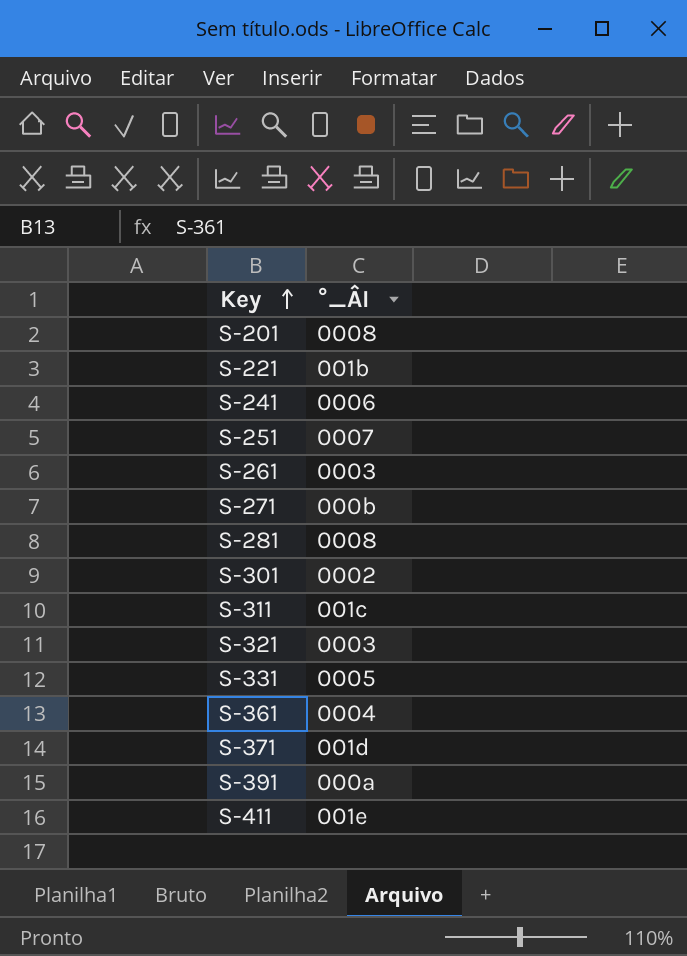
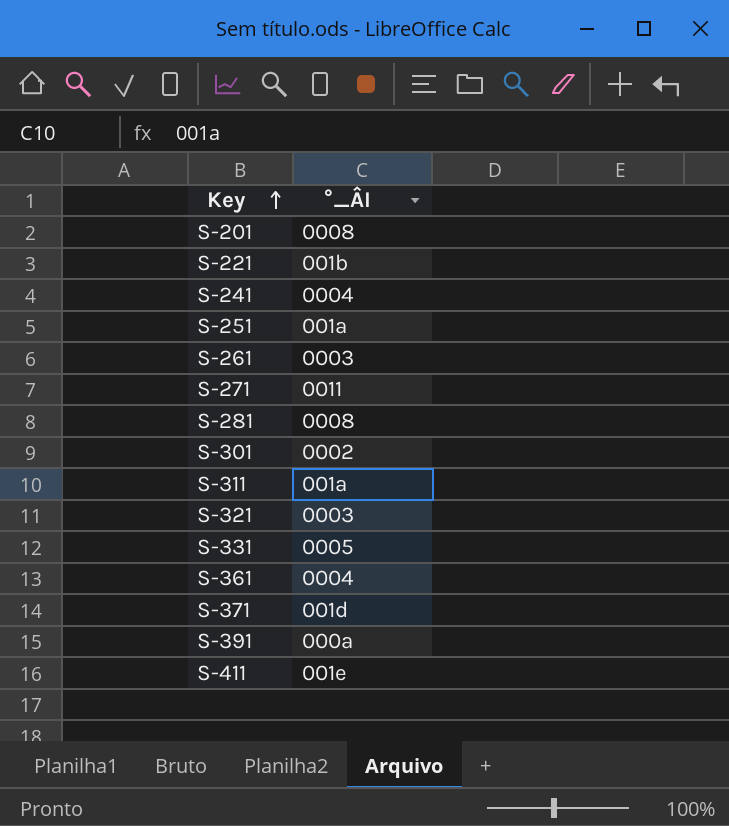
S-241 | °_ÂI: 0006 -> 0004
S-251 | °_ÂI: 0007 -> 001a
S-271 | °_ÂI: 000b -> 0011
S-311 | °_ÂI: 001c -> 001a

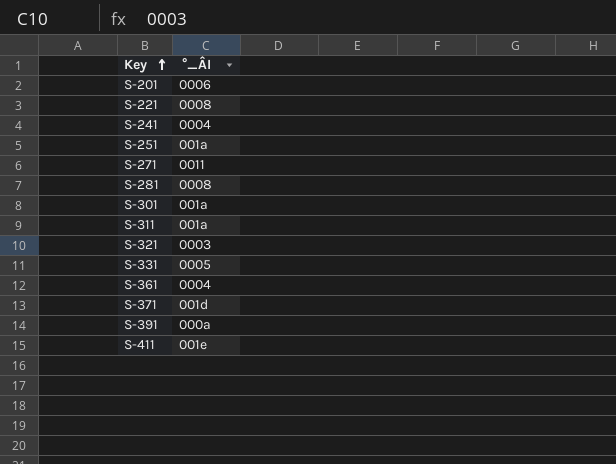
row S-261: 0003 -> none
S-201 | °_ÂI: 0008 -> 0006
S-221 | °_ÂI: 001b -> 0008
S-301 | °_ÂI: 0002 -> 001a

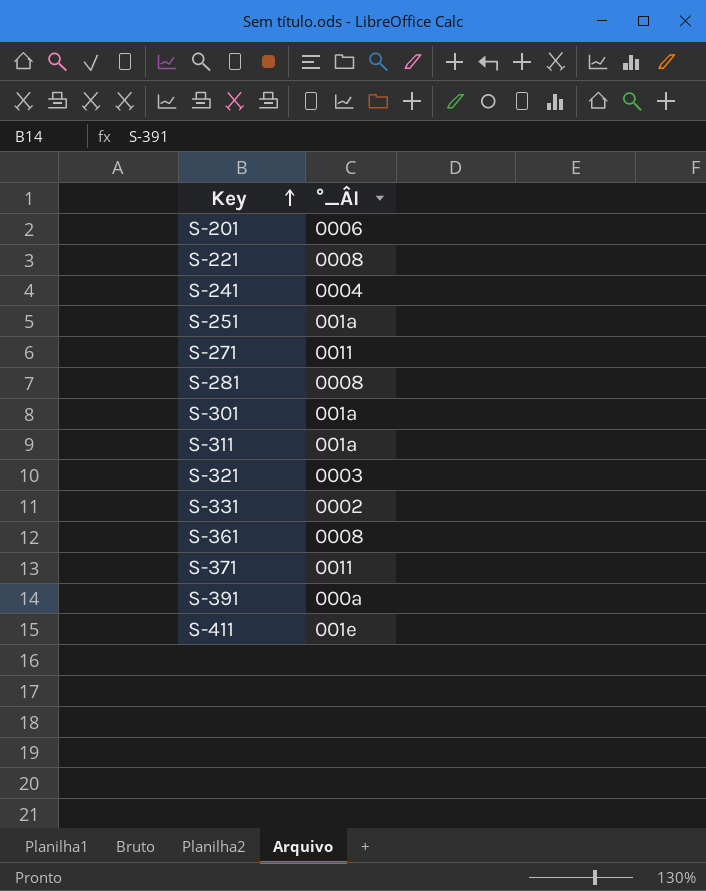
S-331 | °_ÂI: 0005 -> 0002
S-361 | °_ÂI: 0004 -> 0008
S-371 | °_ÂI: 001d -> 0011

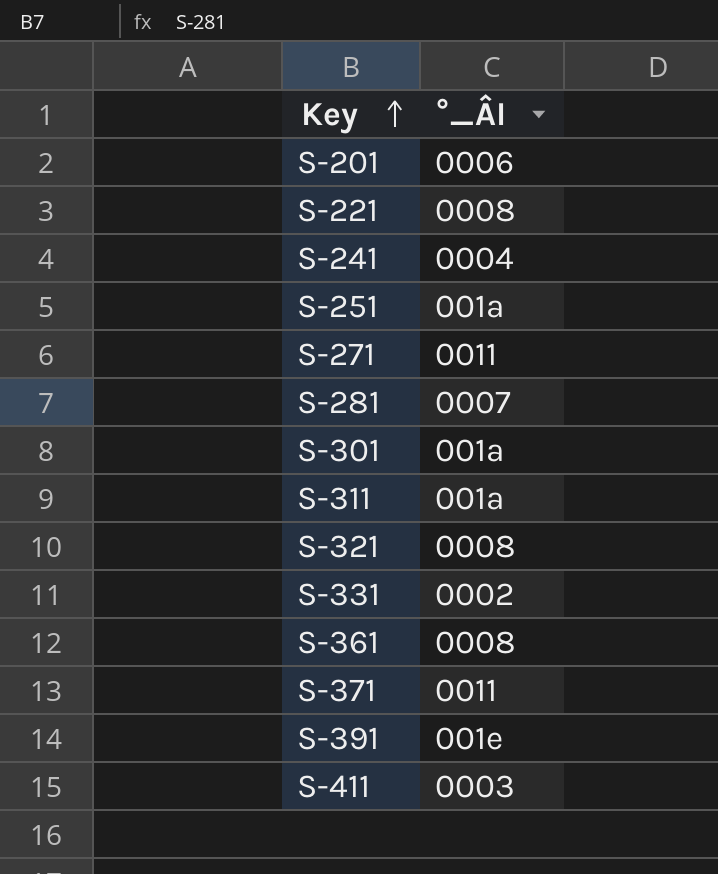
S-281 | °_ÂI: 0008 -> 0007
S-321 | °_ÂI: 0003 -> 0008
S-391 | °_ÂI: 000a -> 001e
S-411 | °_ÂI: 001e -> 0003

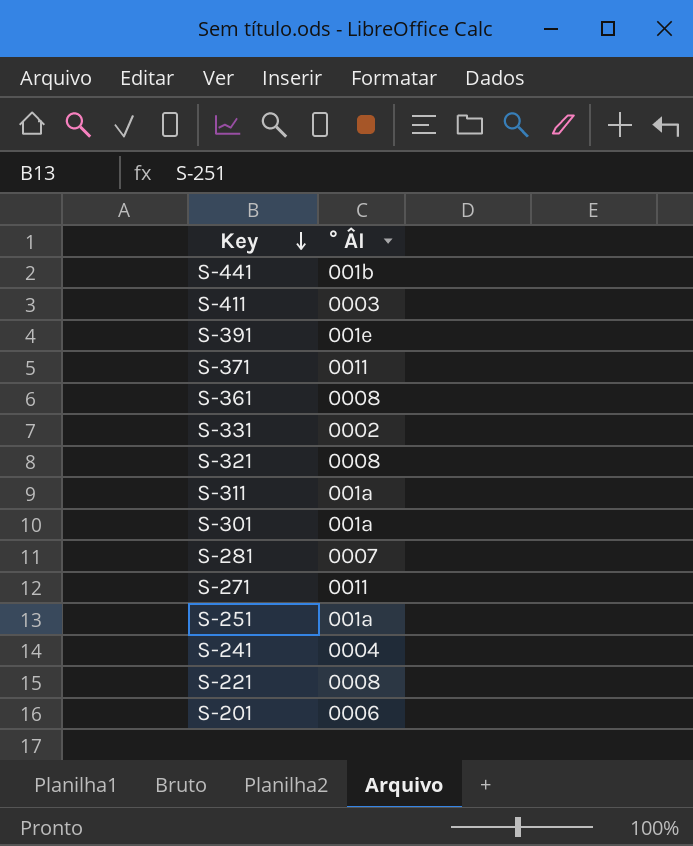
row order: Key ascending -> Key descending
column name: °_ÂI -> ° ÂI
row S-441: none -> 001b

